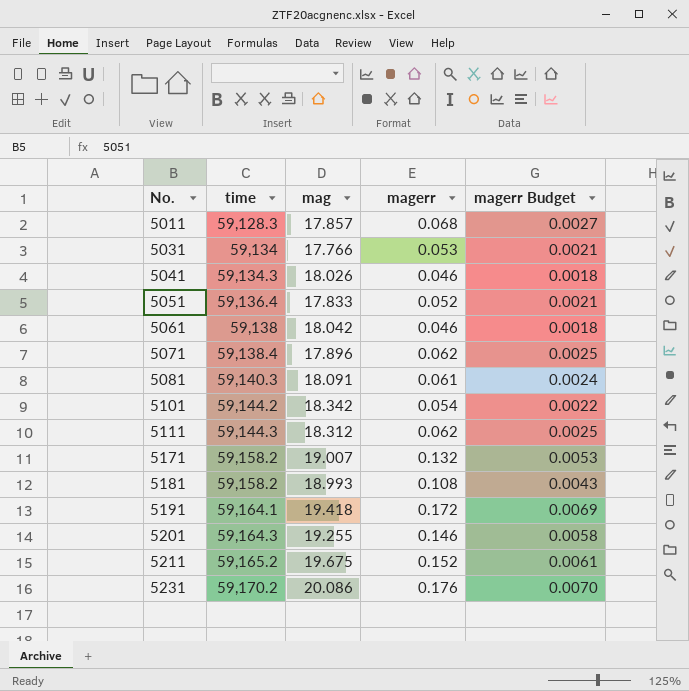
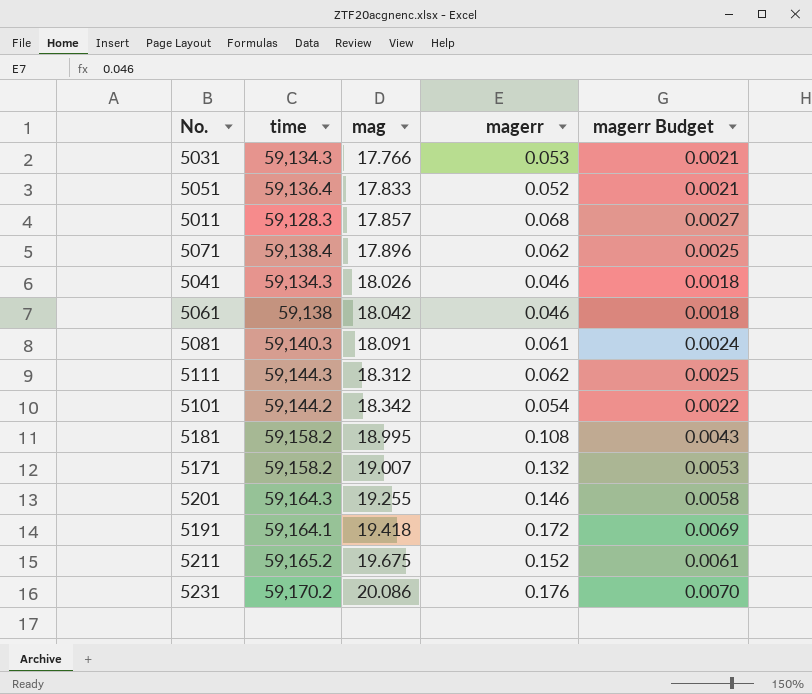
row order: No. ascending -> mag ascending
5031 | time: 59,134 -> 59,134.3
5181 | mag: 18.993 -> 18.995

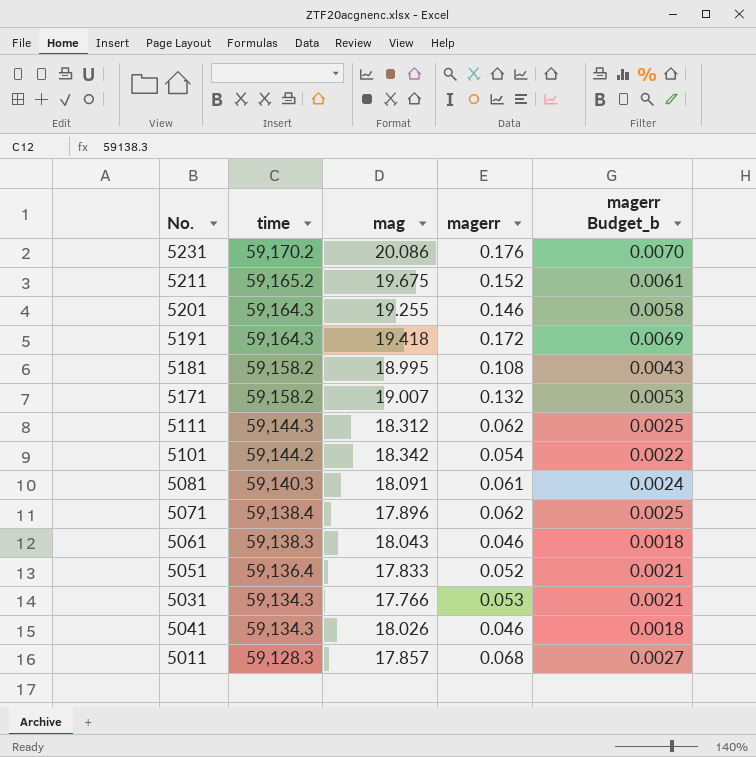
row order: mag ascending -> time descending
column name: magerr Budget -> magerr Budget_b
5191 | time: 59,164.1 -> 59,164.3
5061 | time: 59,138 -> 59,138.3
5061 | mag: 18.042 -> 18.043

